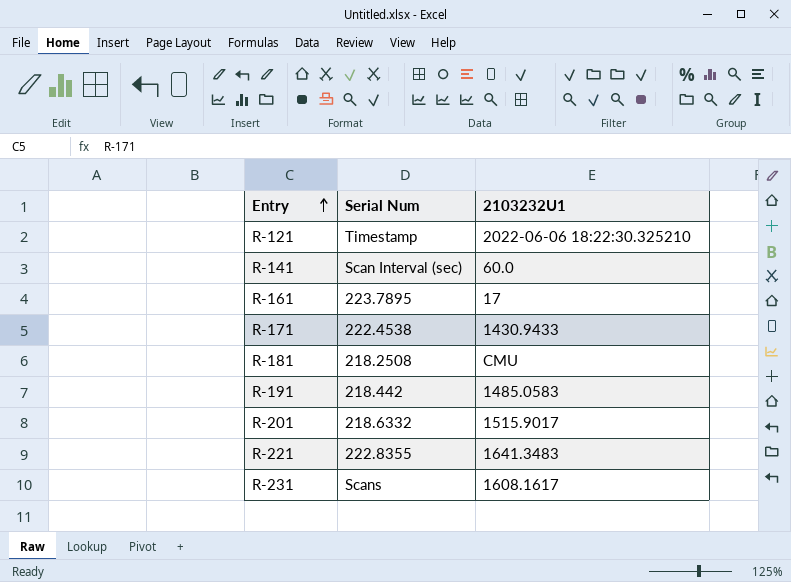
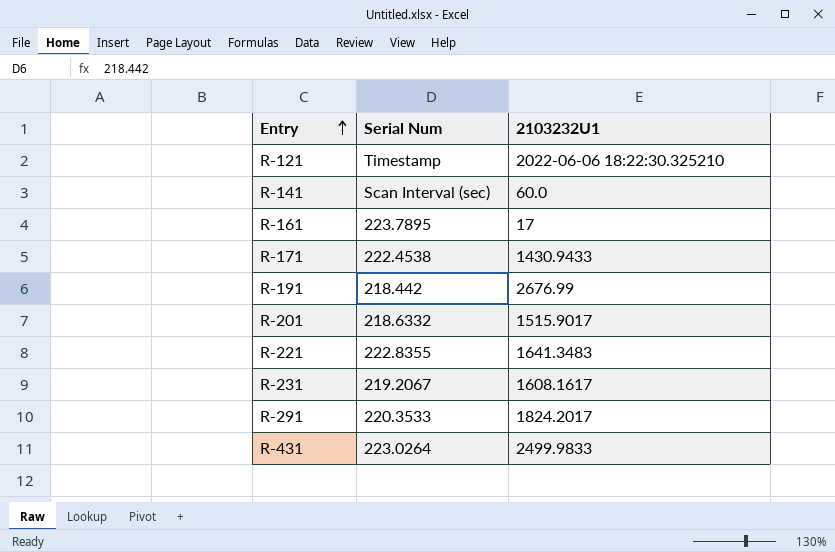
row R-181: 218.2508 | CMU -> none
R-191 | 2103232U1: 1485.0583 -> 2676.99
R-231 | Serial Num: Scans -> 219.2067
row R-291: none -> 220.3533 | 1824.2017
row R-431: none -> 223.0264 | 2499.9833

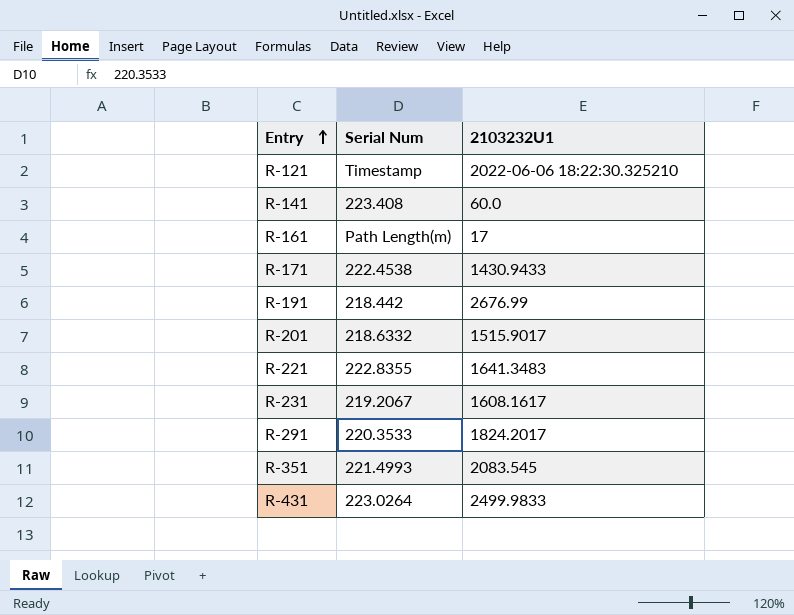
R-141 | Serial Num: Scan Interval (sec) -> 223.408
R-161 | Serial Num: 223.7895 -> Path Length(m)
row R-351: none -> 221.4993 | 2083.545

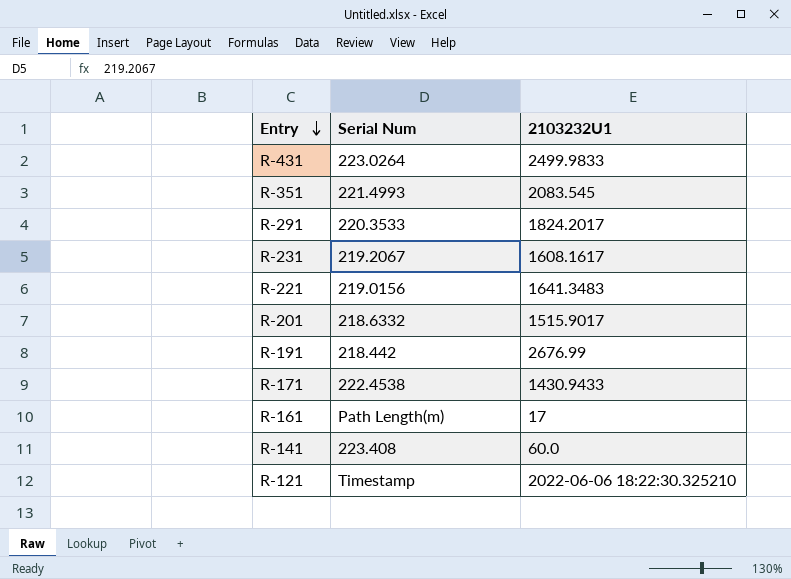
row order: Entry ascending -> Entry descending
R-221 | Serial Num: 222.8355 -> 219.0156

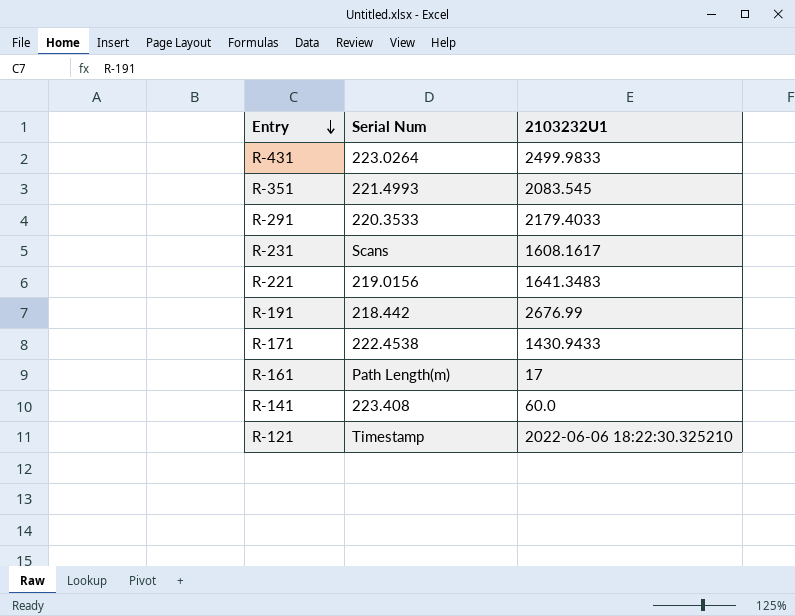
row R-201: 218.6332 | 1515.9017 -> none
R-291 | 2103232U1: 1824.2017 -> 2179.4033
R-231 | Serial Num: 219.2067 -> Scans

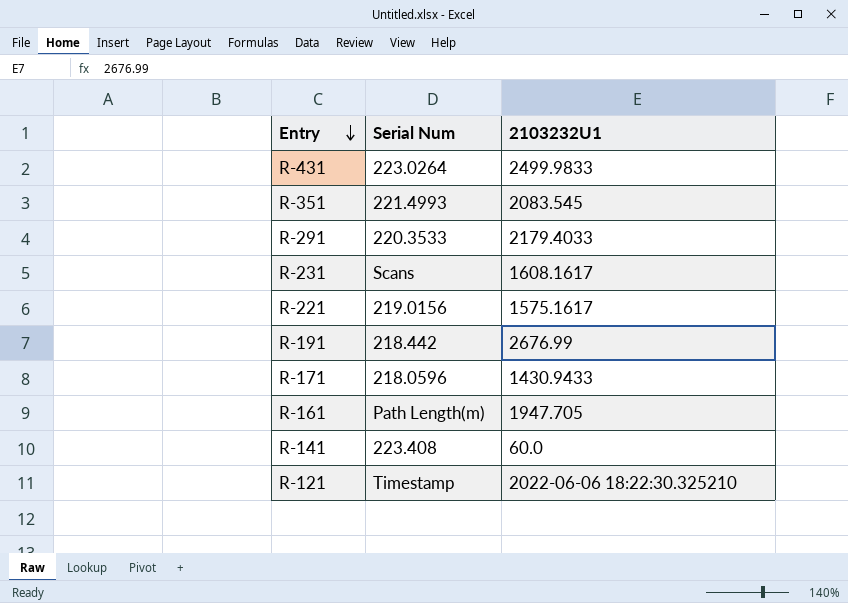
R-221 | 2103232U1: 1641.3483 -> 1575.1617
R-171 | Serial Num: 222.4538 -> 218.0596
R-161 | 2103232U1: 17 -> 1947.705

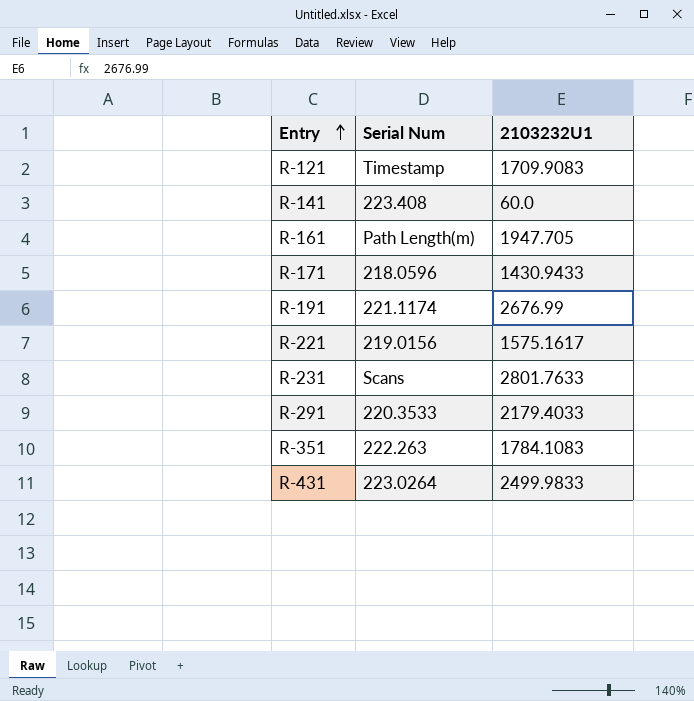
row order: Entry descending -> Entry ascending
R-121 | 2103232U1: 2022-06-06 18:22:30.325210 -> 1709.9083
R-191 | Serial Num: 218.442 -> 221.1174
R-231 | 2103232U1: 1608.1617 -> 2801.7633
R-351 | Serial Num: 221.4993 -> 222.263
R-351 | 2103232U1: 2083.545 -> 1784.1083

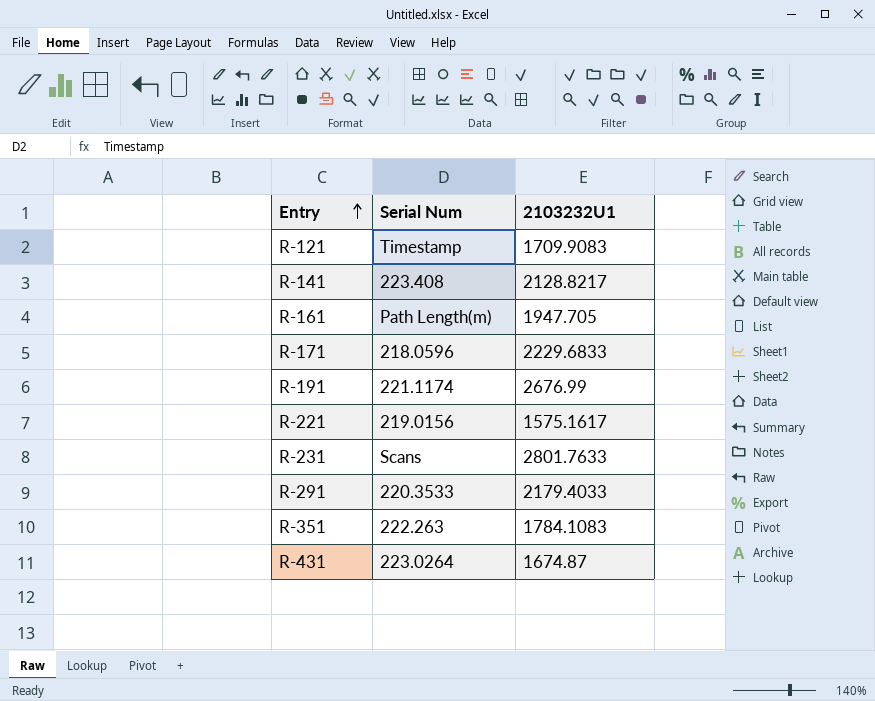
R-141 | 2103232U1: 60.0 -> 2128.8217
R-171 | 2103232U1: 1430.9433 -> 2229.6833
R-431 | 2103232U1: 2499.9833 -> 1674.87

